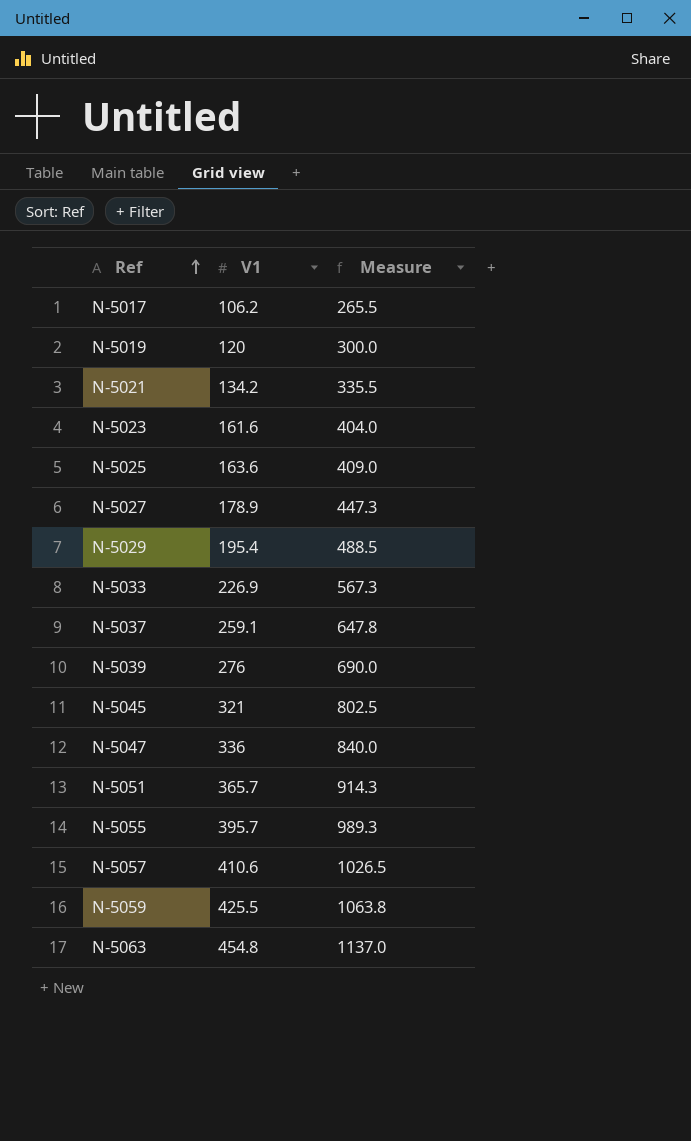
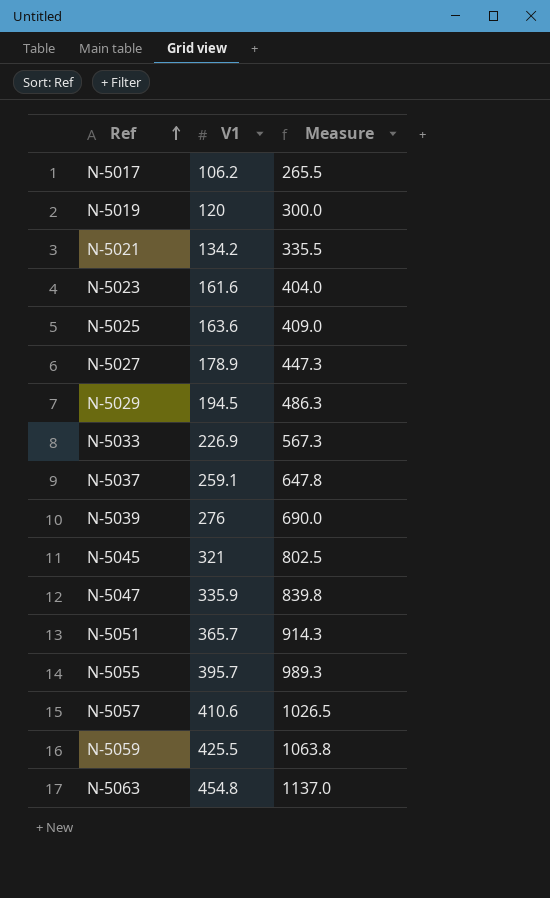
N-5029 | V1: 195.4 -> 194.5
N-5029 | Measure: 488.5 -> 486.3
N-5047 | V1: 336 -> 335.9
N-5047 | Measure: 840.0 -> 839.8

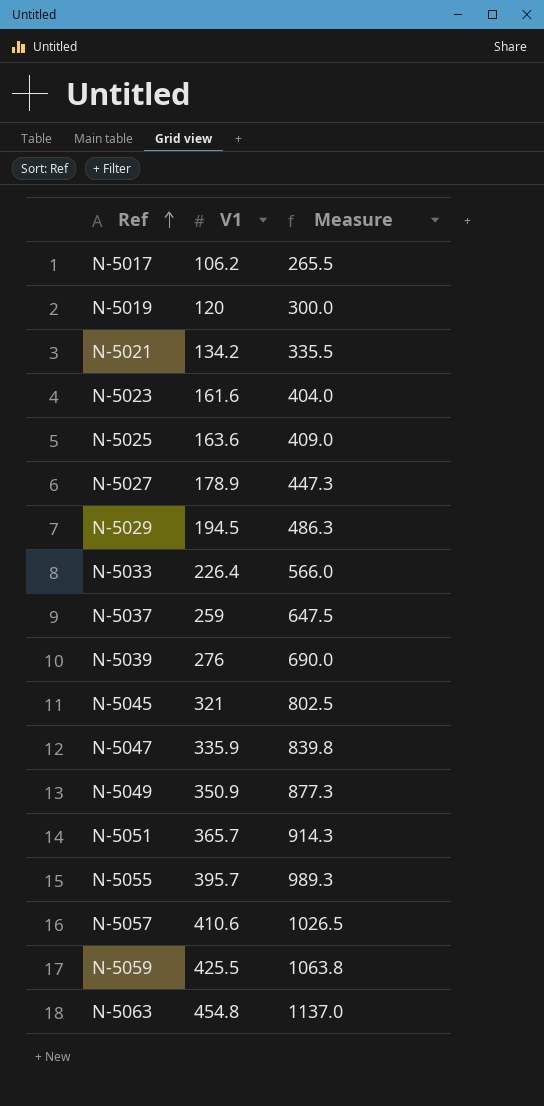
N-5033 | V1: 226.9 -> 226.4
N-5033 | Measure: 567.3 -> 566.0
N-5037 | V1: 259.1 -> 259
N-5037 | Measure: 647.8 -> 647.5
row N-5049: none -> 350.9 | 877.3

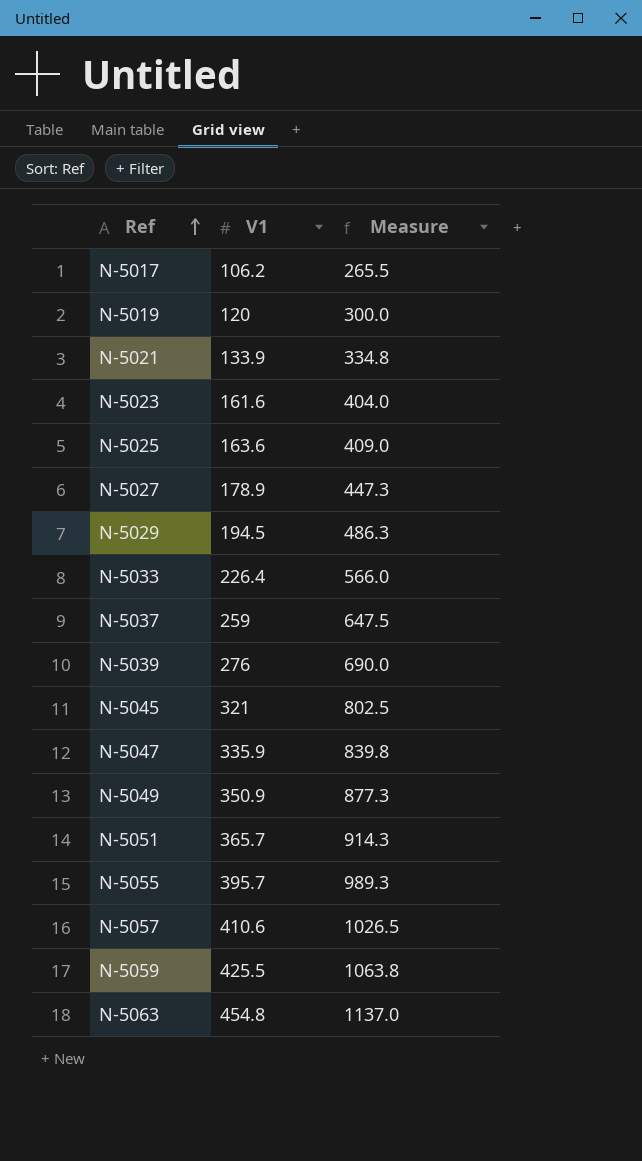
N-5021 | V1: 134.2 -> 133.9
N-5021 | Measure: 335.5 -> 334.8

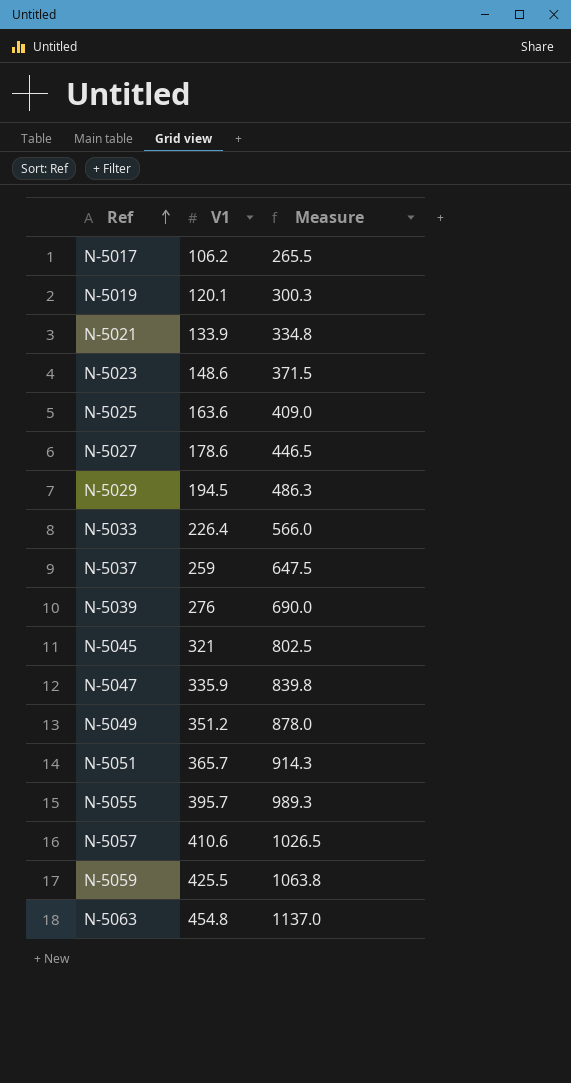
N-5019 | V1: 120 -> 120.1
N-5019 | Measure: 300.0 -> 300.3
N-5023 | V1: 161.6 -> 148.6
N-5023 | Measure: 404.0 -> 371.5
N-5027 | V1: 178.9 -> 178.6
N-5027 | Measure: 447.3 -> 446.5
N-5049 | V1: 350.9 -> 351.2
N-5049 | Measure: 877.3 -> 878.0

